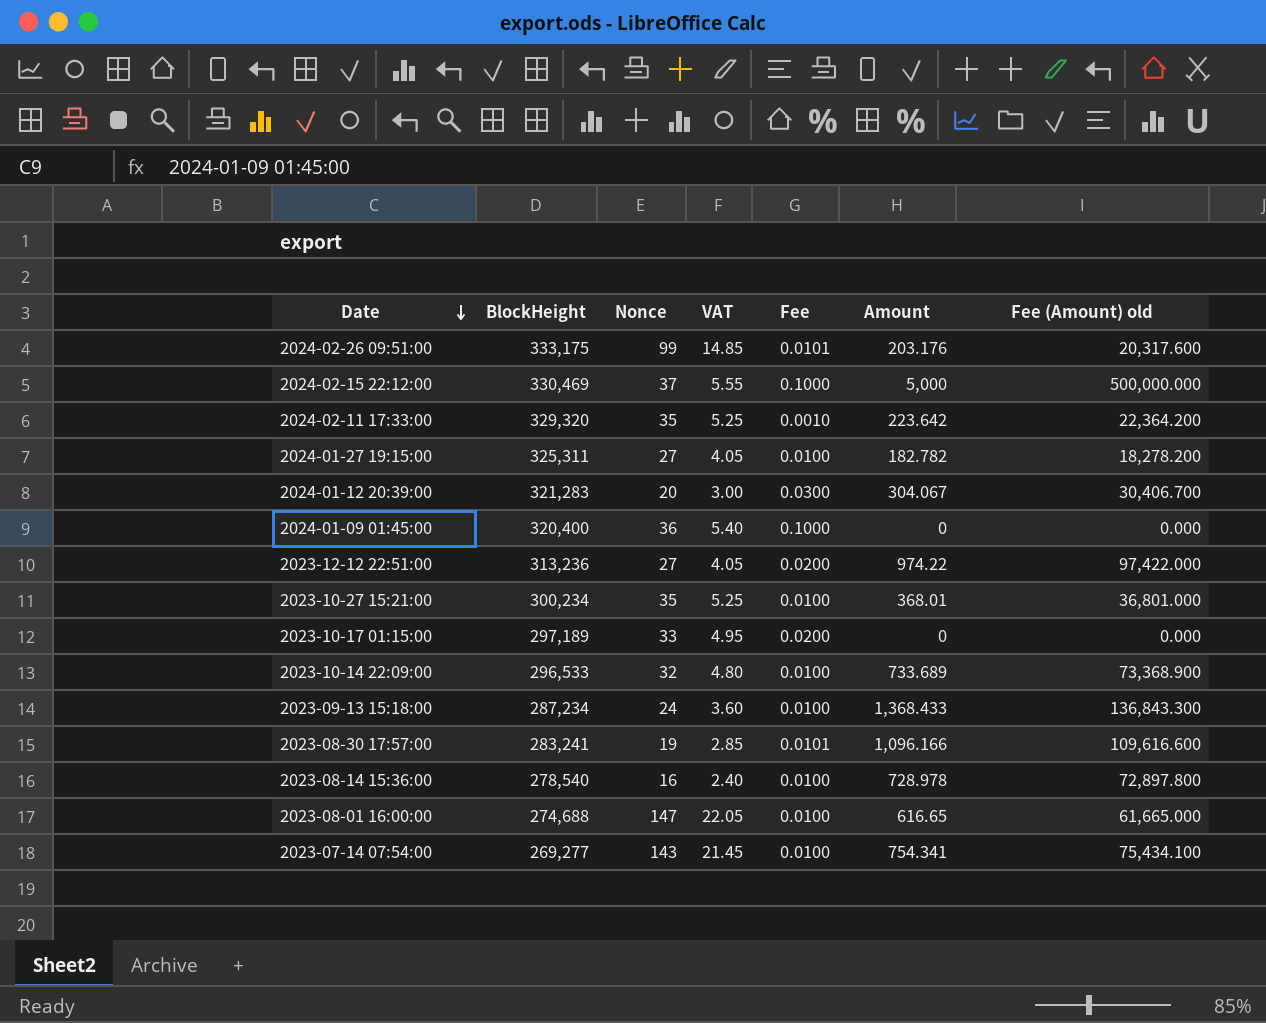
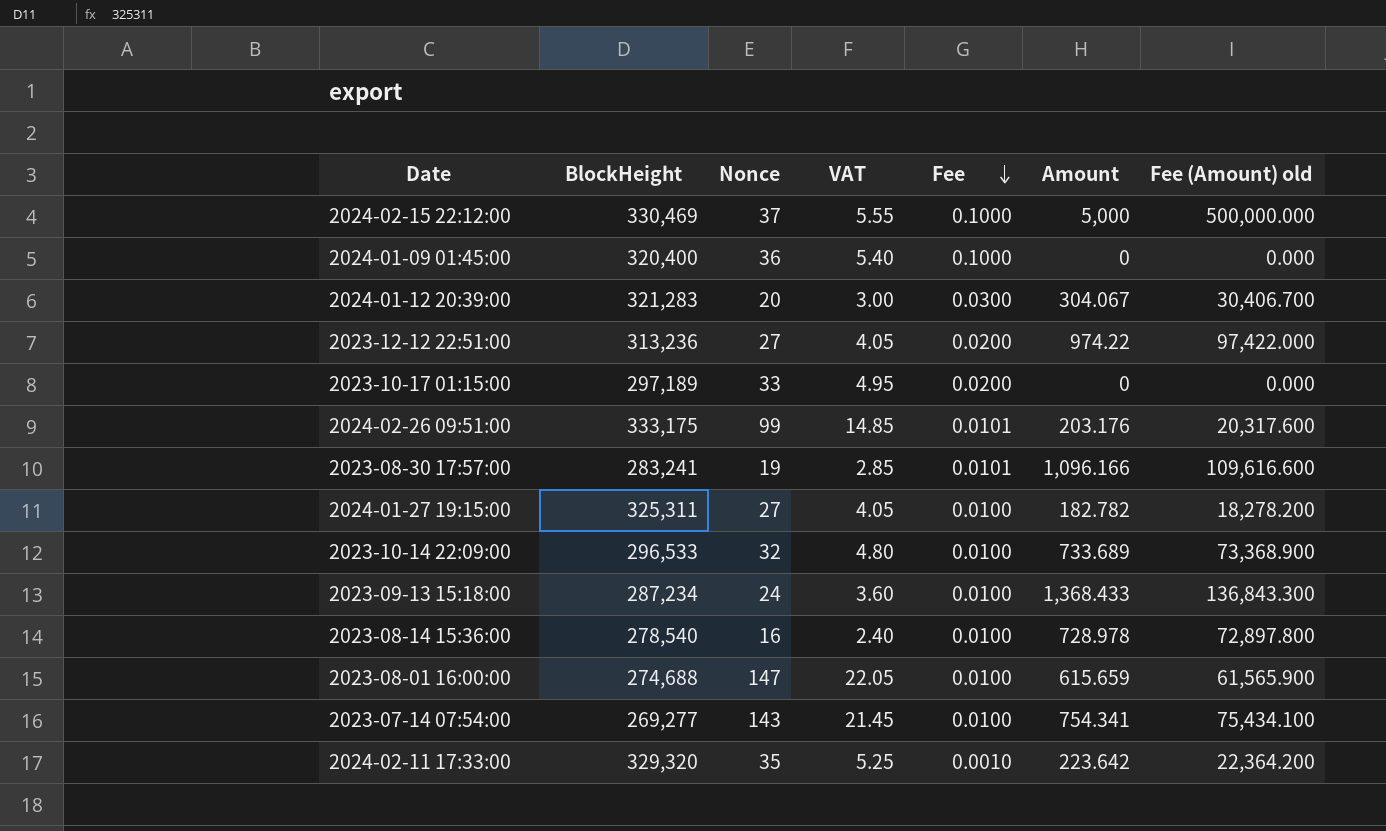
row order: Date descending -> Fee descending
row 2023-10-27 15:21:00: 300,234 | 35 | 5.25 | 0.0100 | 368.01 | 36,801.000 -> none
2023-08-01 16:00:00 | Amount: 616.65 -> 615.659
2023-08-01 16:00:00 | Fee (Amount) old: 61,665.000 -> 61,565.900

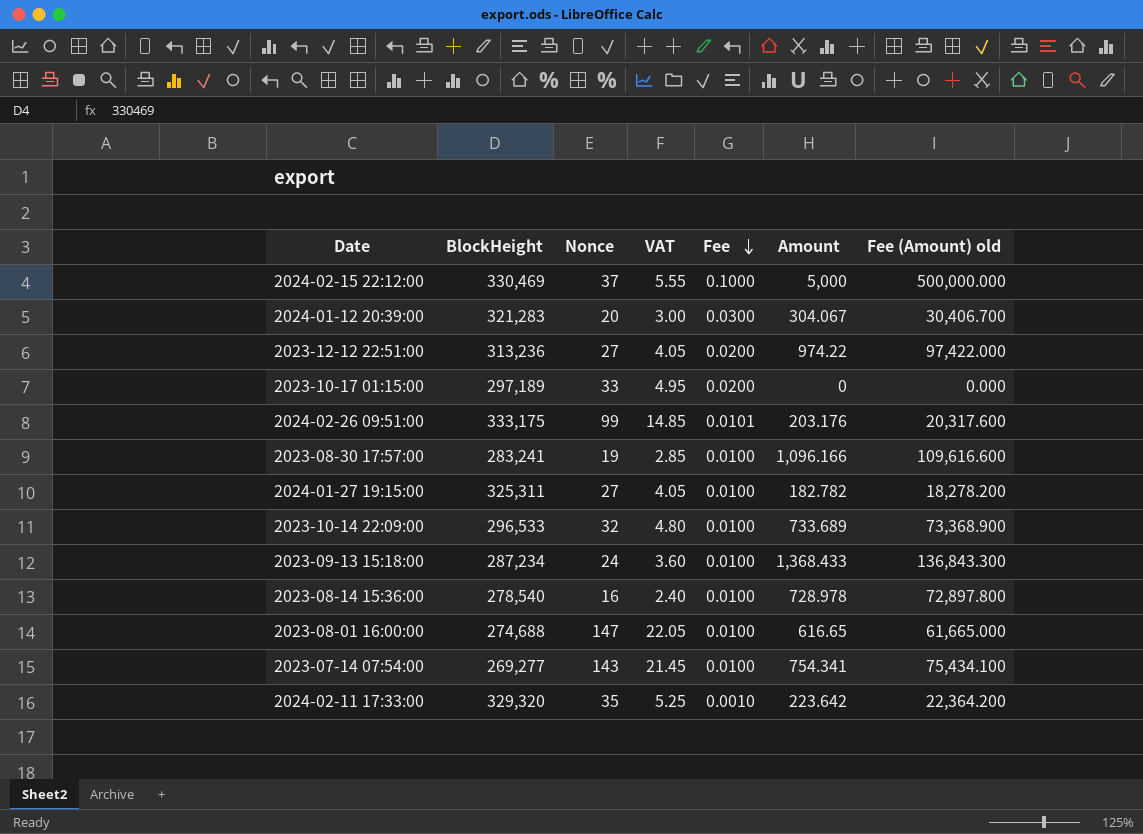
row 2024-01-09 01:45:00: 320,400 | 36 | 5.40 | 0.1000 | 0 | 0.000 -> none
2023-08-30 17:57:00 | Fee: 0.0101 -> 0.0100
2023-08-01 16:00:00 | Amount: 615.659 -> 616.65
2023-08-01 16:00:00 | Fee (Amount) old: 61,565.900 -> 61,665.000

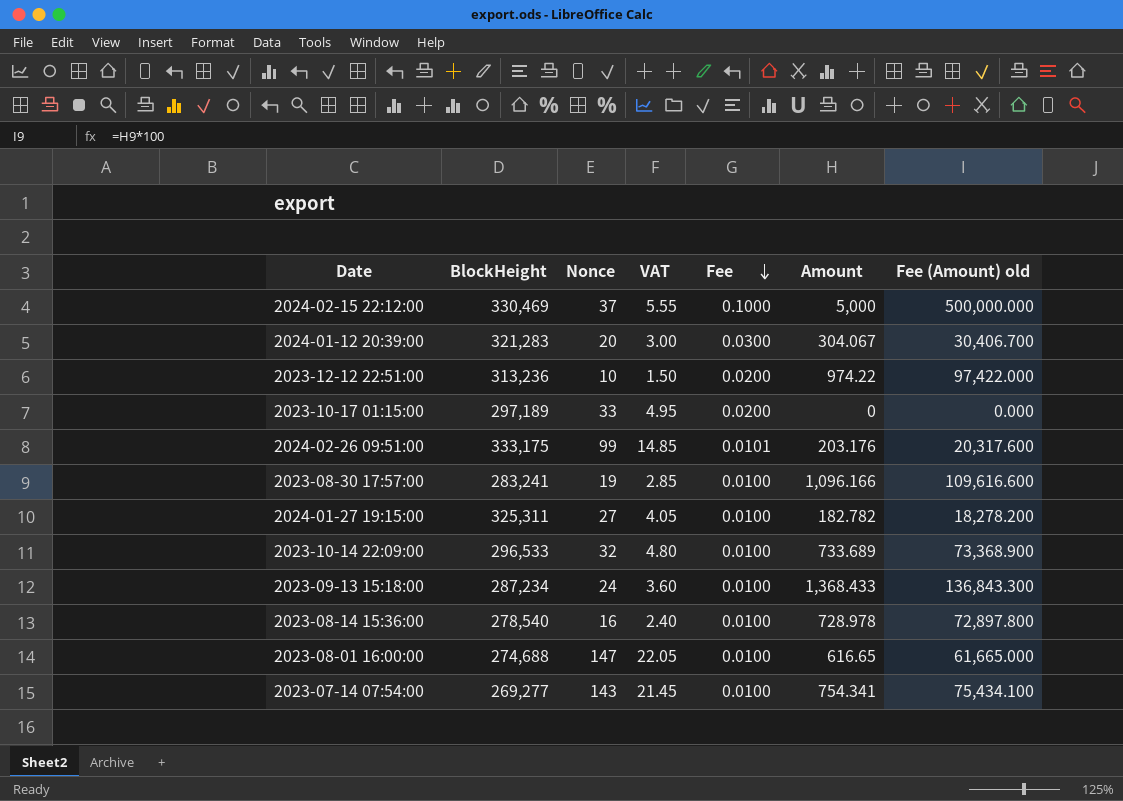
row 2024-02-11 17:33:00: 329,320 | 35 | 5.25 | 0.0010 | 223.642 | 22,364.200 -> none
2023-12-12 22:51:00 | Nonce: 27 -> 10
2023-12-12 22:51:00 | VAT: 4.05 -> 1.50

